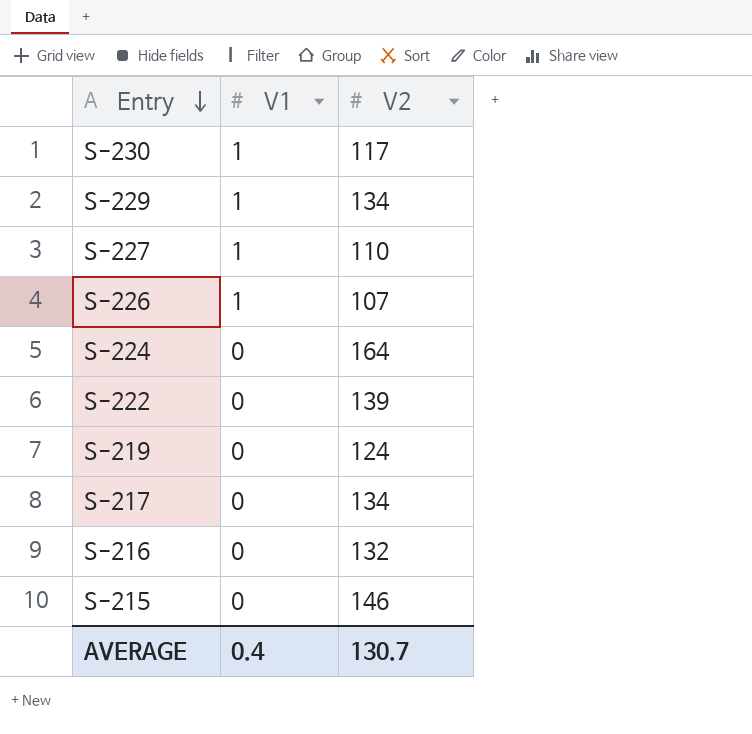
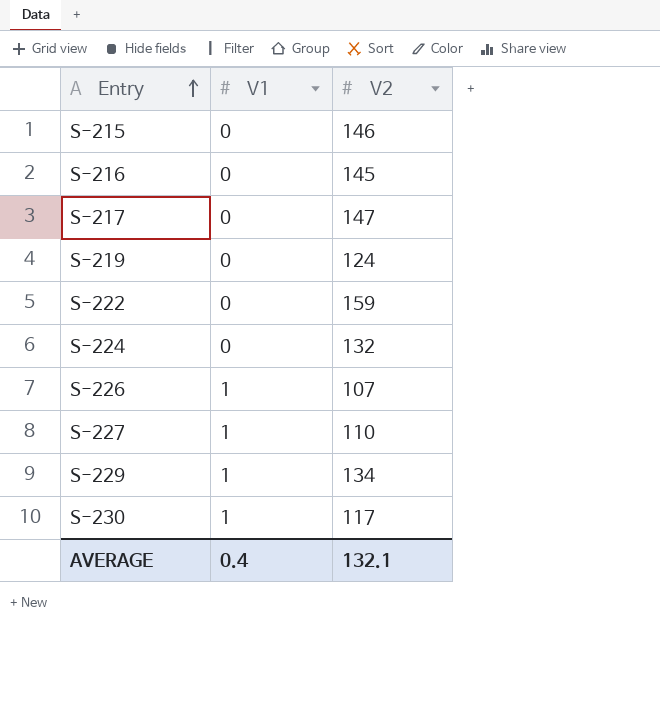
row order: Entry descending -> Entry ascending
S-216 | V2: 132 -> 145
S-217 | V2: 134 -> 147
S-222 | V2: 139 -> 159
S-224 | V2: 164 -> 132
AVERAGE | V2: 130.7 -> 132.1

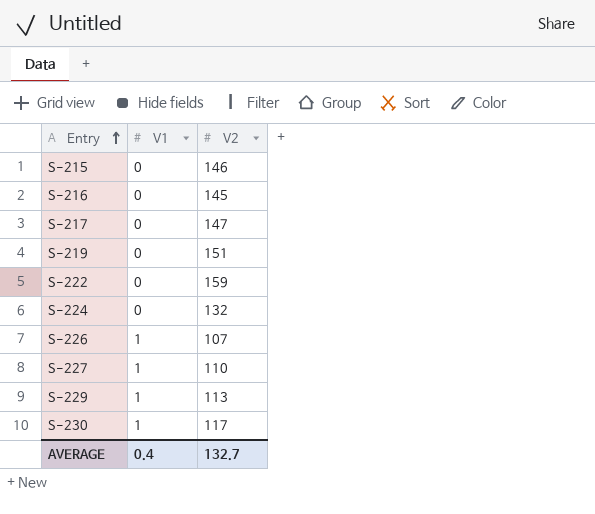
S-219 | V2: 124 -> 151
S-229 | V2: 134 -> 113
AVERAGE | V2: 132.1 -> 132.7

